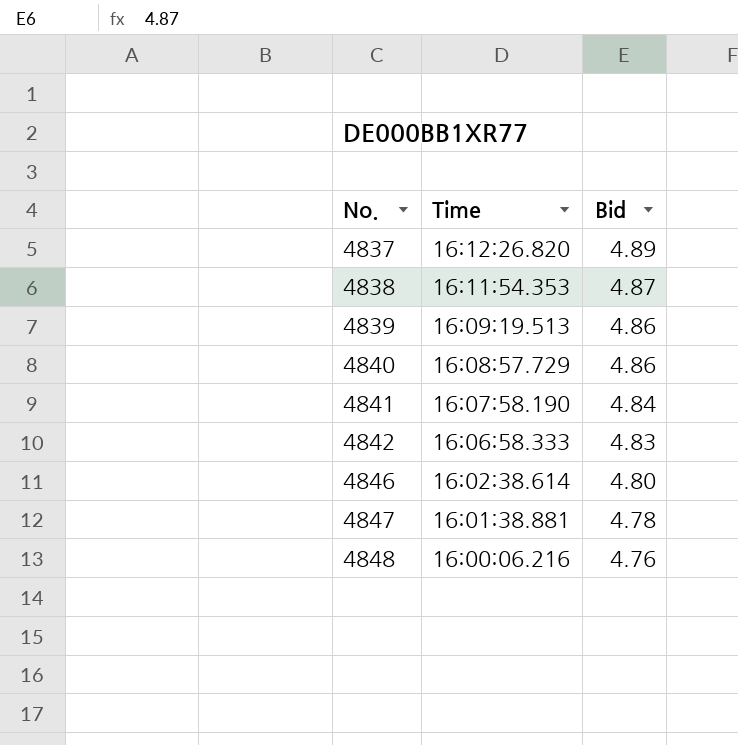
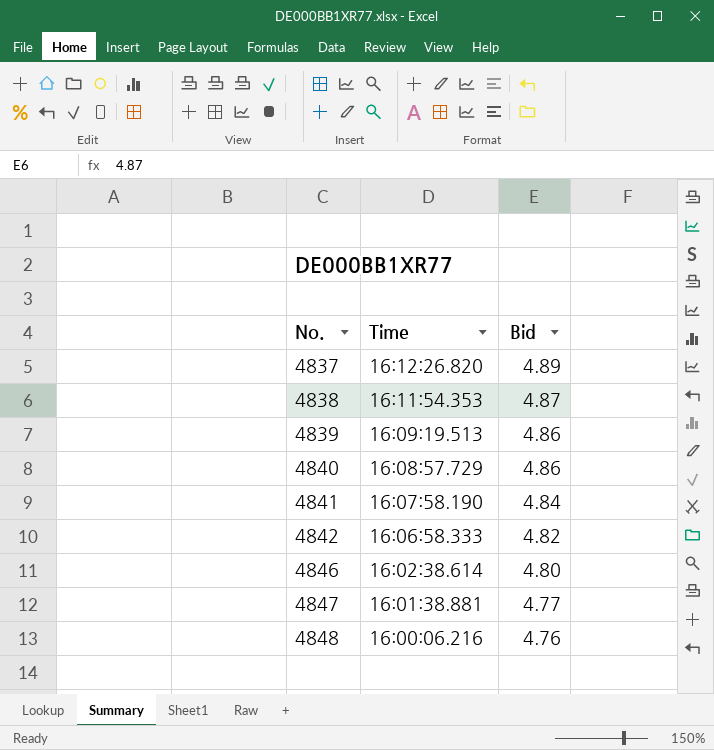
4842 | Bid: 4.83 -> 4.82
4847 | Bid: 4.78 -> 4.77

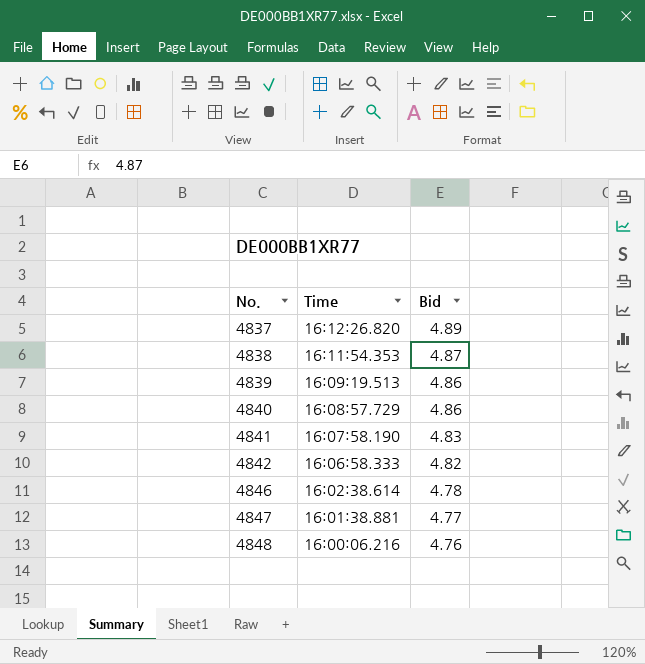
4841 | Bid: 4.84 -> 4.83
4846 | Bid: 4.80 -> 4.78

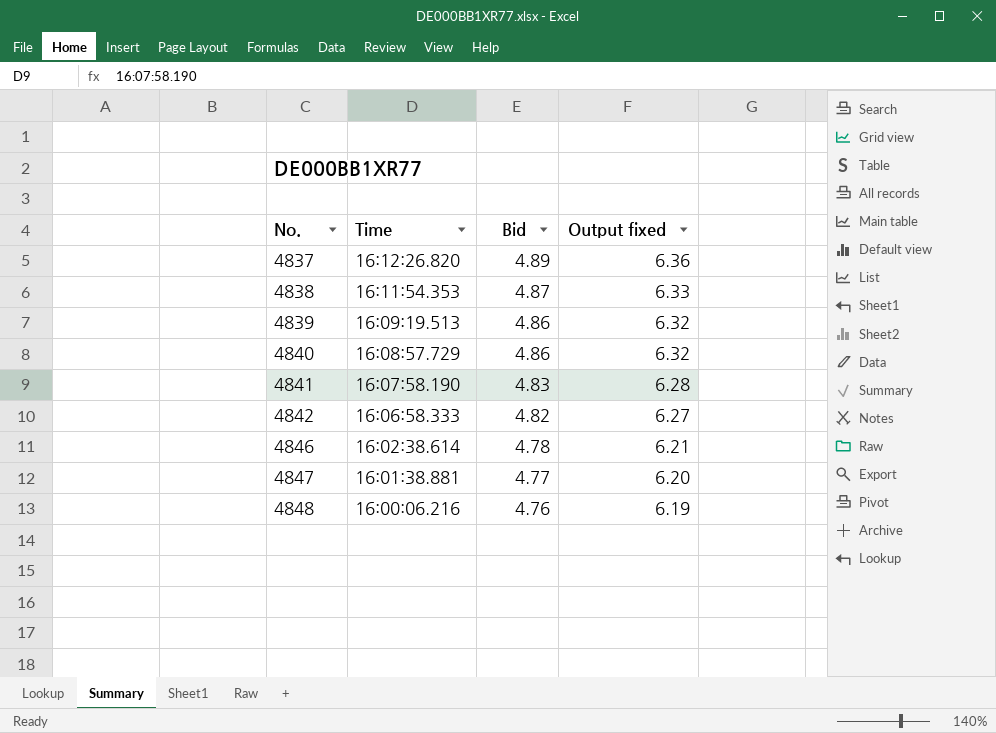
column Output fixed | formula: none -> [Bid] * 1.3

